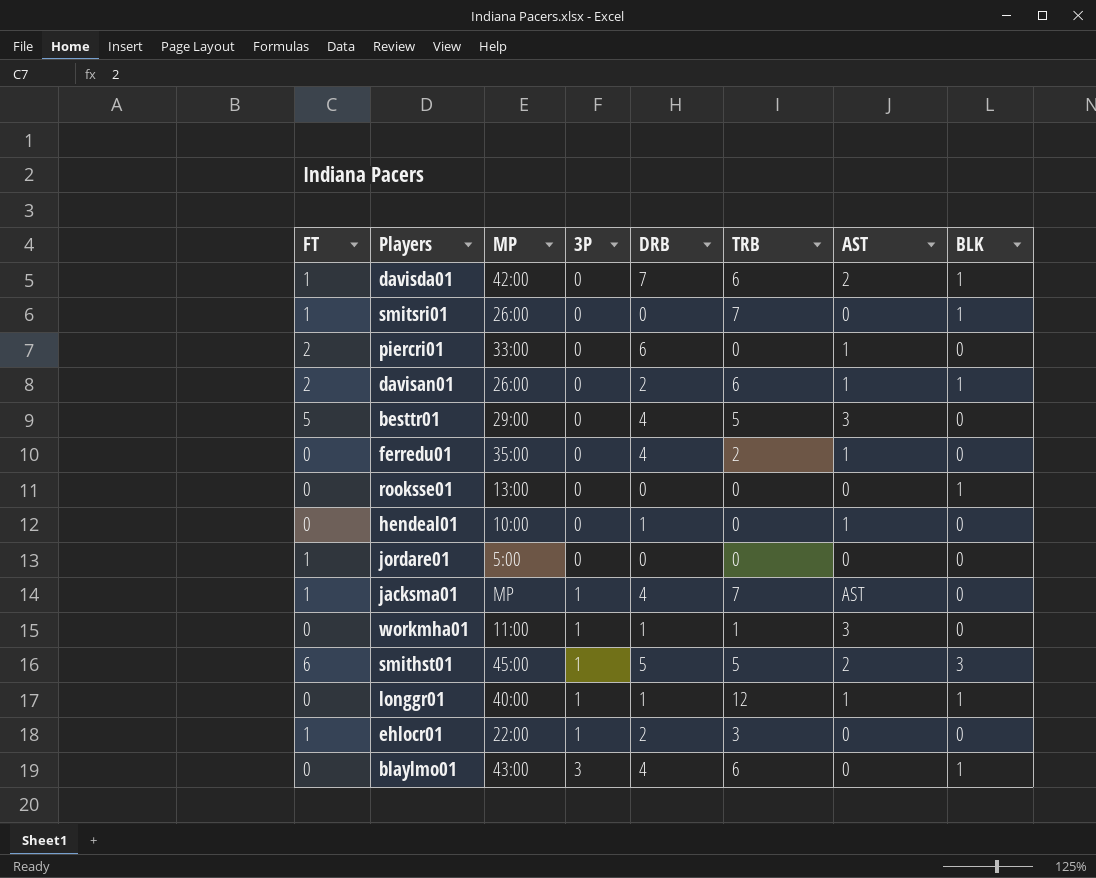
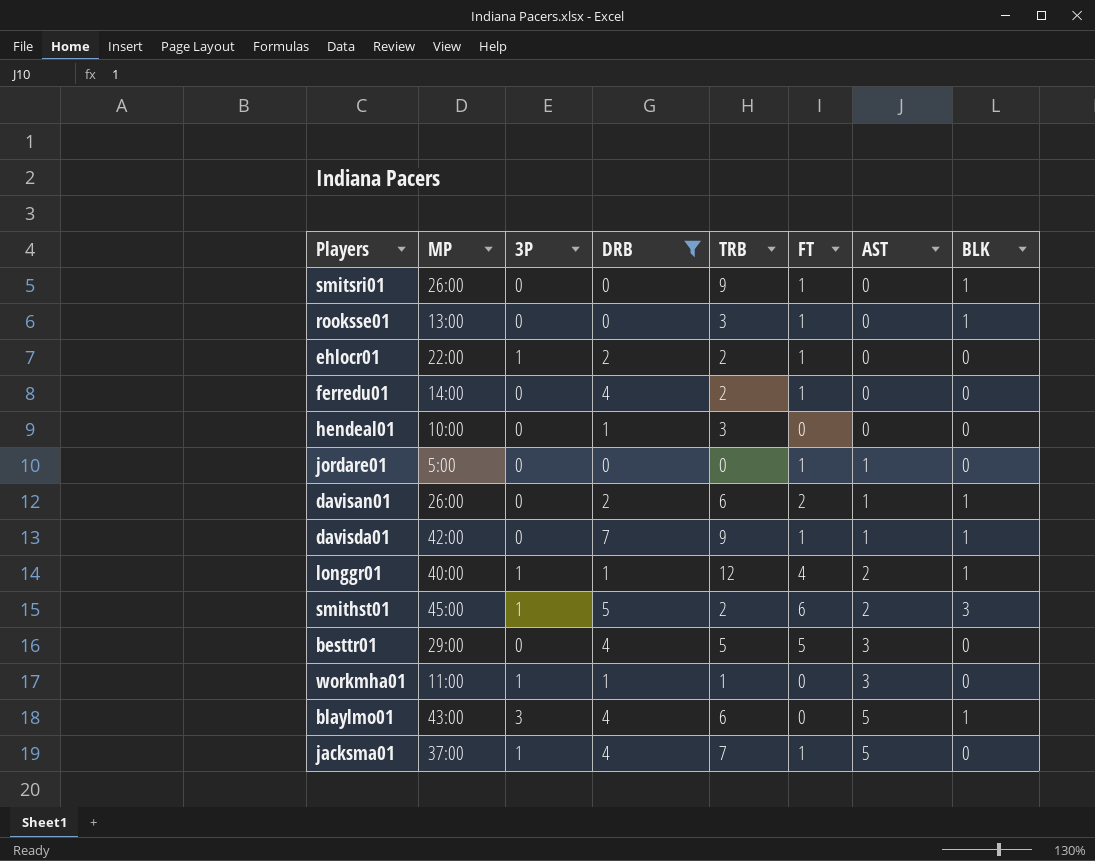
filter: none -> DRB != 6
row order: 3P ascending -> AST ascending
column FT | position: 1 -> 6
smitsri01 | TRB: 7 -> 9
rooksse01 | TRB: 0 -> 3
rooksse01 | FT: 0 -> 1
ehlocr01 | TRB: 3 -> 2
ferredu01 | MP: 35:00 -> 14:00
ferredu01 | FT: 0 -> 1
ferredu01 | AST: 1 -> 0
hendeal01 | TRB: 0 -> 3
hendeal01 | AST: 1 -> 0
jordare01 | AST: 0 -> 1
davisda01 | TRB: 6 -> 9
davisda01 | AST: 2 -> 1
longgr01 | FT: 0 -> 4
longgr01 | AST: 1 -> 2
smithst01 | TRB: 5 -> 2
blaylmo01 | AST: 0 -> 5
jacksma01 | MP: MP -> 37:00
jacksma01 | AST: AST -> 5

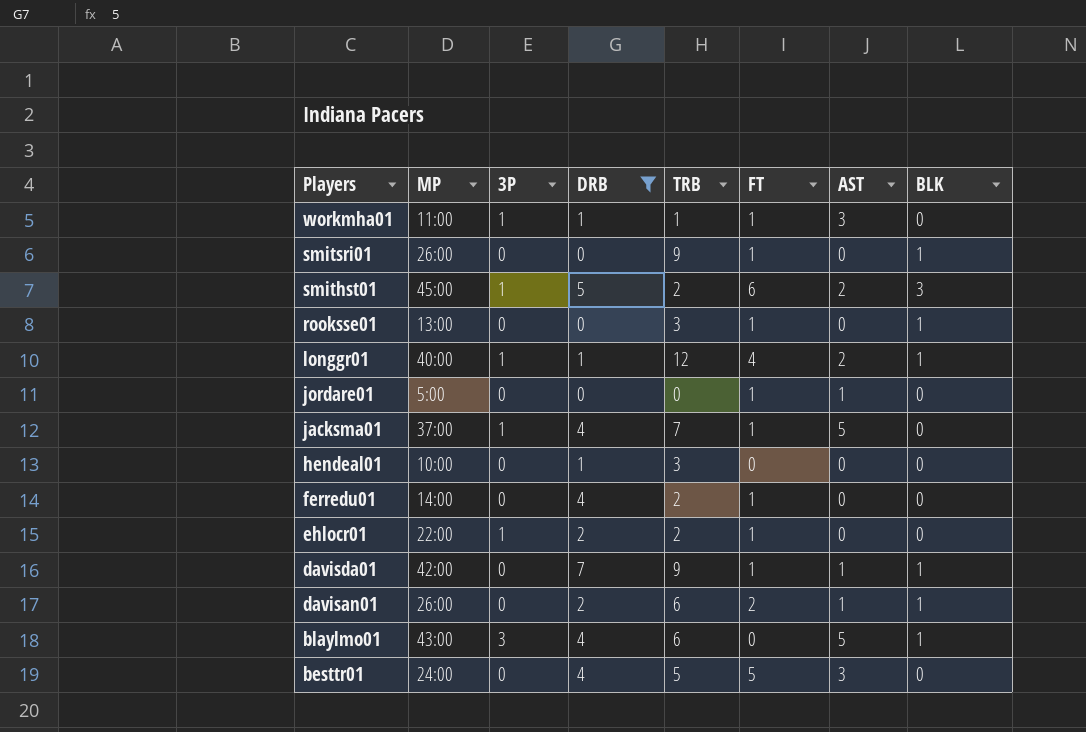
row order: AST ascending -> Players descending
workmha01 | FT: 0 -> 1
besttr01 | MP: 29:00 -> 24:00

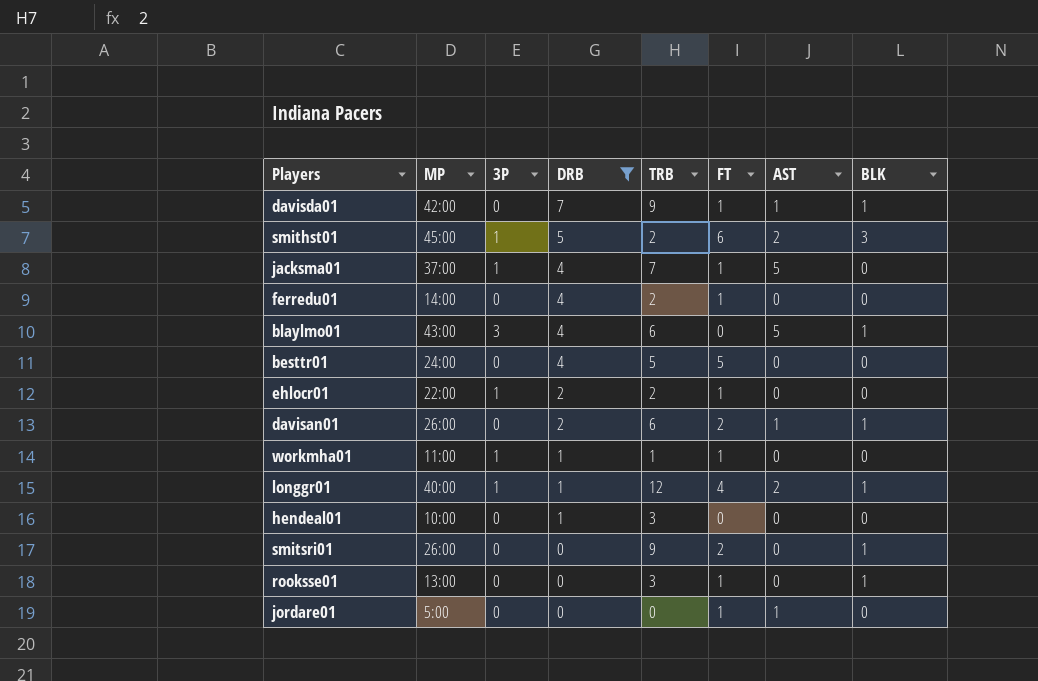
row order: Players descending -> DRB descending
besttr01 | AST: 3 -> 0
workmha01 | AST: 3 -> 0
smitsri01 | FT: 1 -> 2

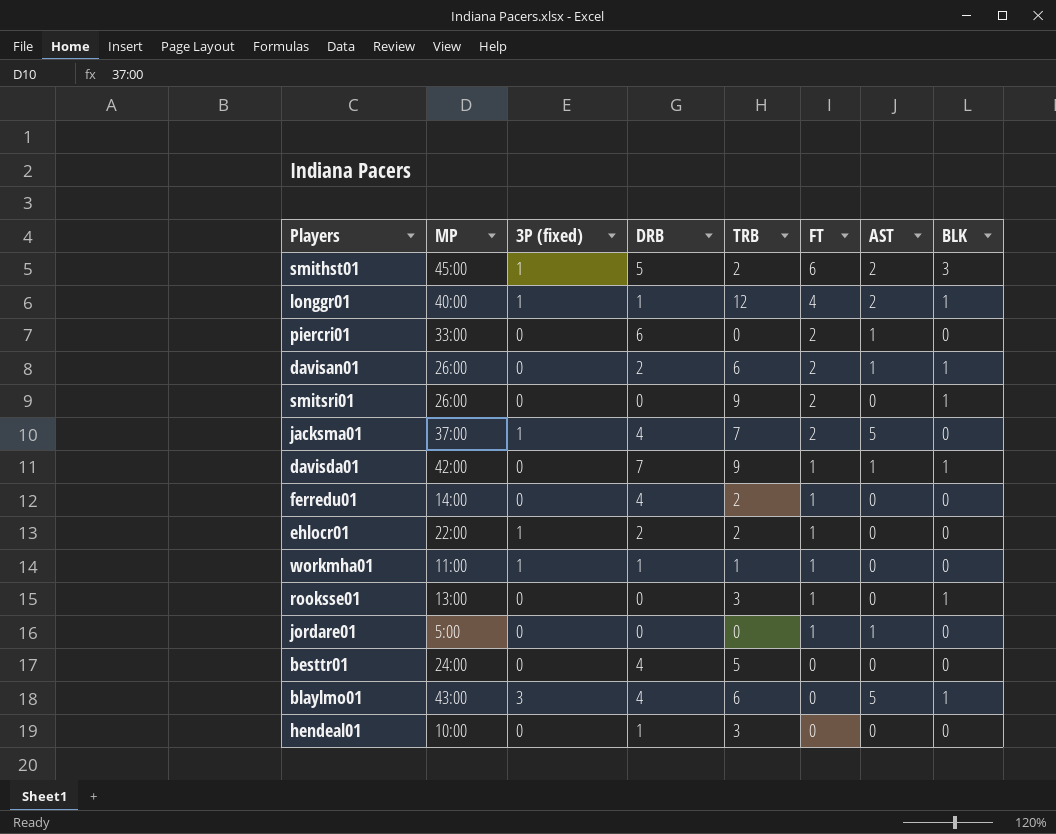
filter: DRB != 6 -> none
row order: DRB descending -> FT descending
column name: 3P -> 3P (fixed)
jacksma01 | FT: 1 -> 2
besttr01 | FT: 5 -> 0

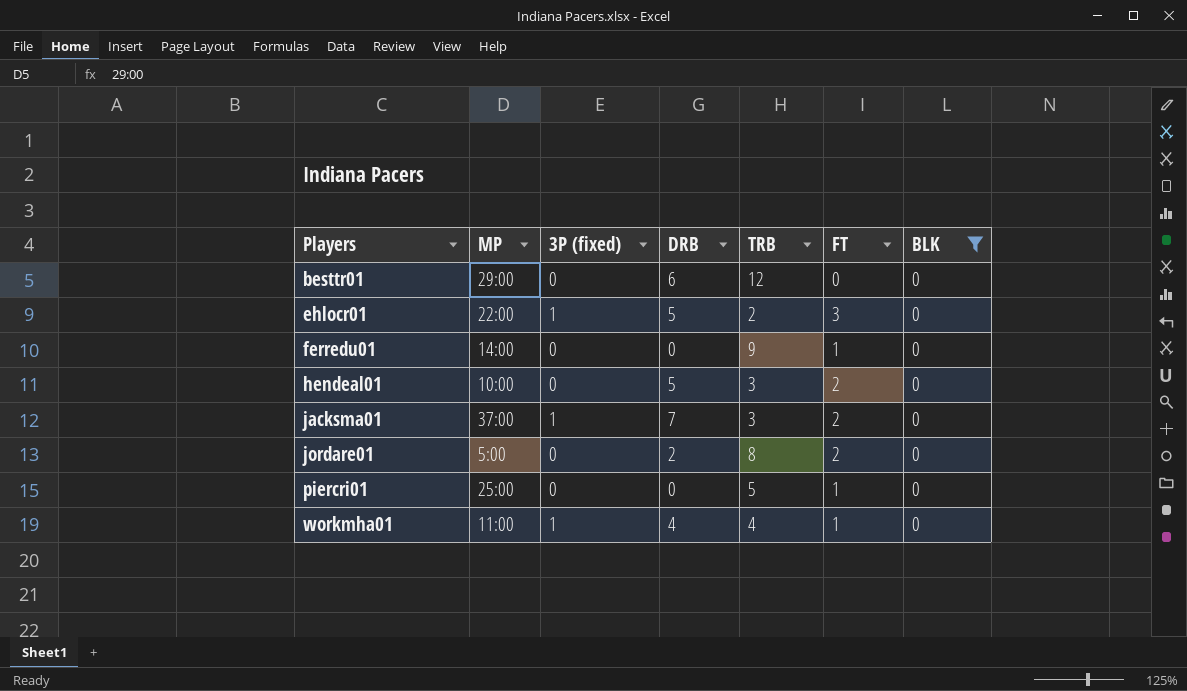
filter: none -> BLK = 0
row order: FT descending -> Players ascending
column AST | position: 7 -> none
besttr01 | MP: 24:00 -> 29:00
besttr01 | DRB: 4 -> 6
besttr01 | TRB: 5 -> 12
ehlocr01 | DRB: 2 -> 5
ehlocr01 | FT: 1 -> 3
ferredu01 | DRB: 4 -> 0
ferredu01 | TRB: 2 -> 9
hendeal01 | DRB: 1 -> 5
hendeal01 | FT: 0 -> 2
jacksma01 | DRB: 4 -> 7
jacksma01 | TRB: 7 -> 3
jordare01 | DRB: 0 -> 2
jordare01 | TRB: 0 -> 8
jordare01 | FT: 1 -> 2
piercri01 | MP: 33:00 -> 25:00
piercri01 | DRB: 6 -> 0
piercri01 | TRB: 0 -> 5
piercri01 | FT: 2 -> 1
workmha01 | DRB: 1 -> 4
workmha01 | TRB: 1 -> 4

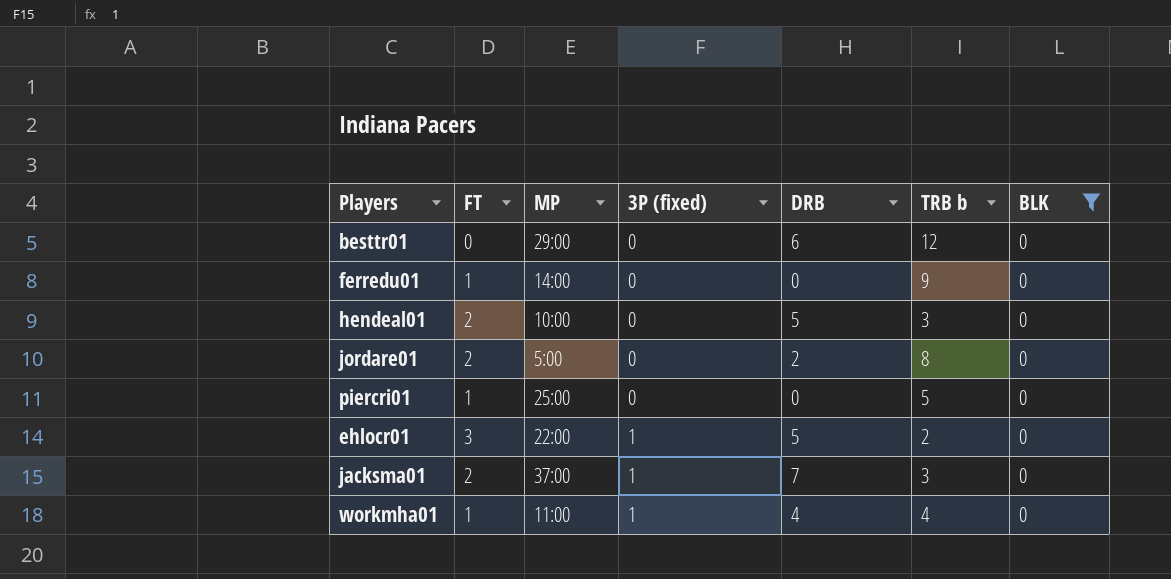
row order: Players ascending -> 3P (fixed) ascending
column FT | position: 6 -> 2
column name: TRB -> TRB b

